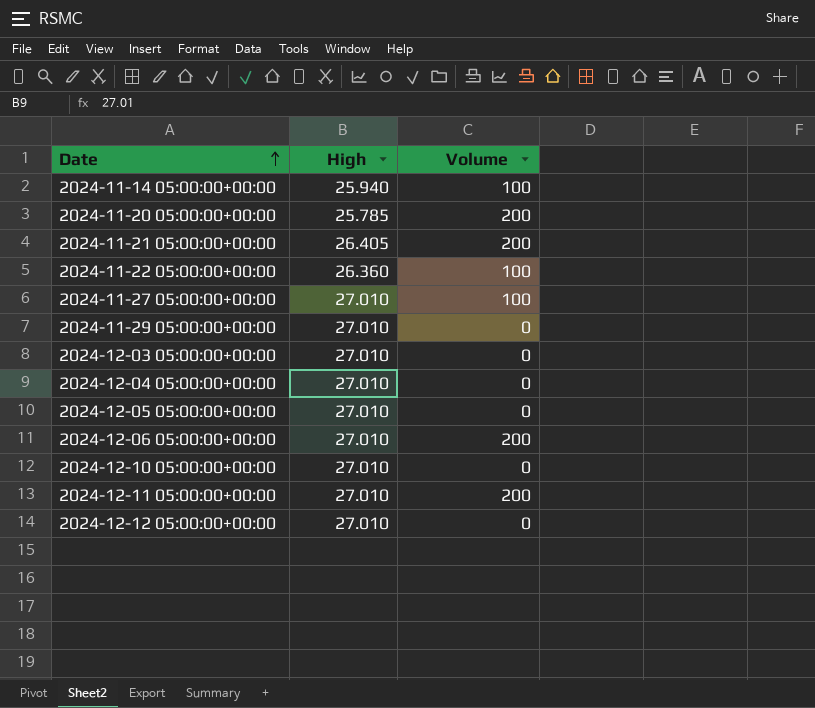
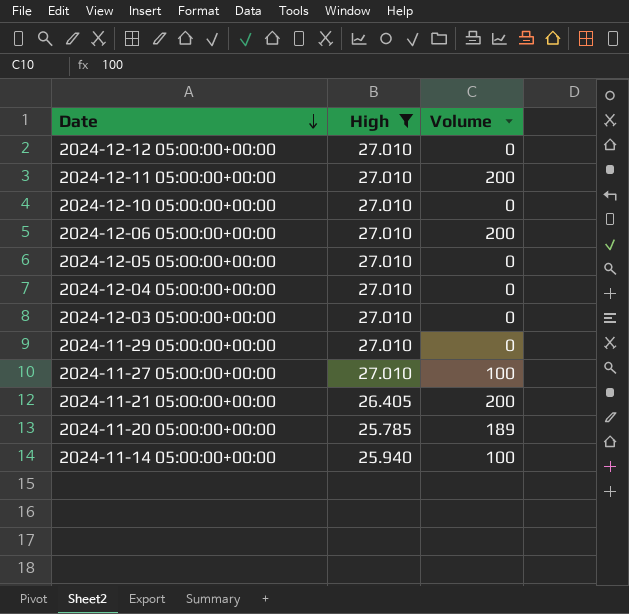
filter: none -> High != 26.360
row order: Date ascending -> Date descending
2024-11-20 05:00:00+00:00 | Volume: 200 -> 189

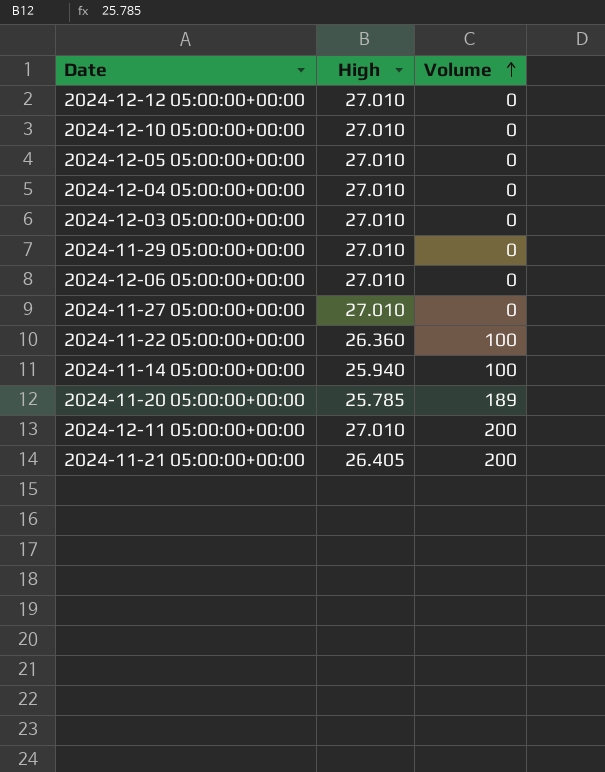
filter: High != 26.360 -> none
row order: Date descending -> Volume ascending
2024-12-06 05:00:00+00:00 | Volume: 200 -> 0
2024-11-27 05:00:00+00:00 | Volume: 100 -> 0

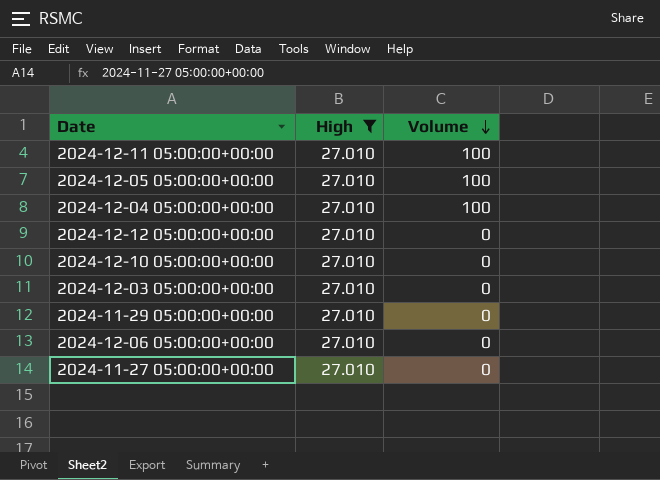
filter: none -> High = 27.010
row order: Volume ascending -> Volume descending
2024-12-11 05:00:00+00:00 | Volume: 200 -> 100
2024-12-05 05:00:00+00:00 | Volume: 0 -> 100
2024-12-04 05:00:00+00:00 | Volume: 0 -> 100

